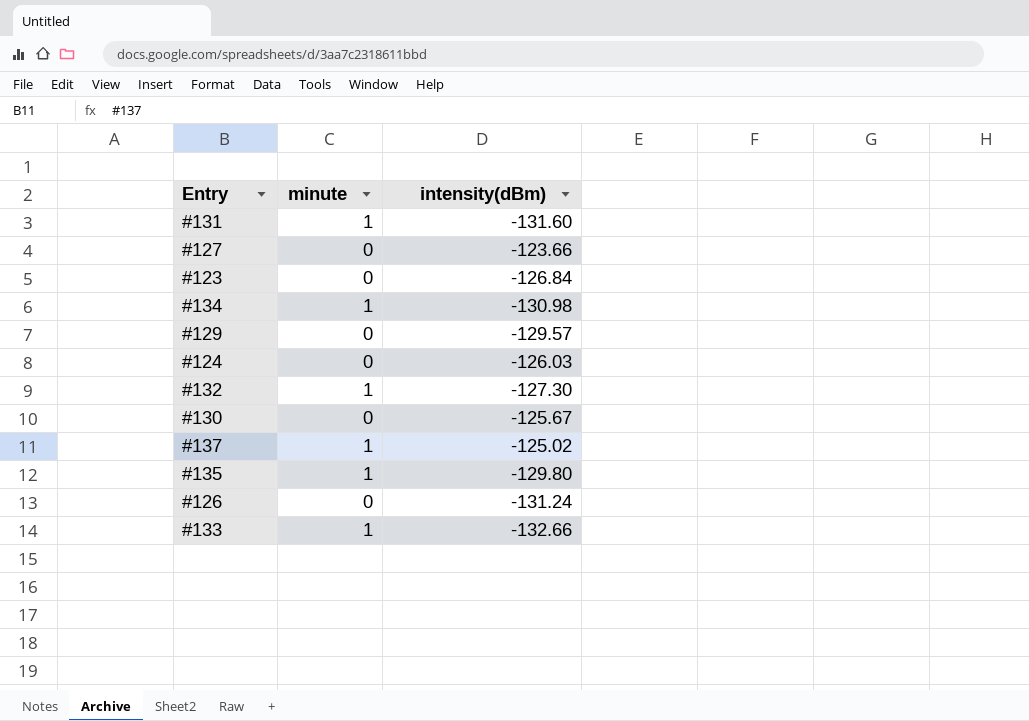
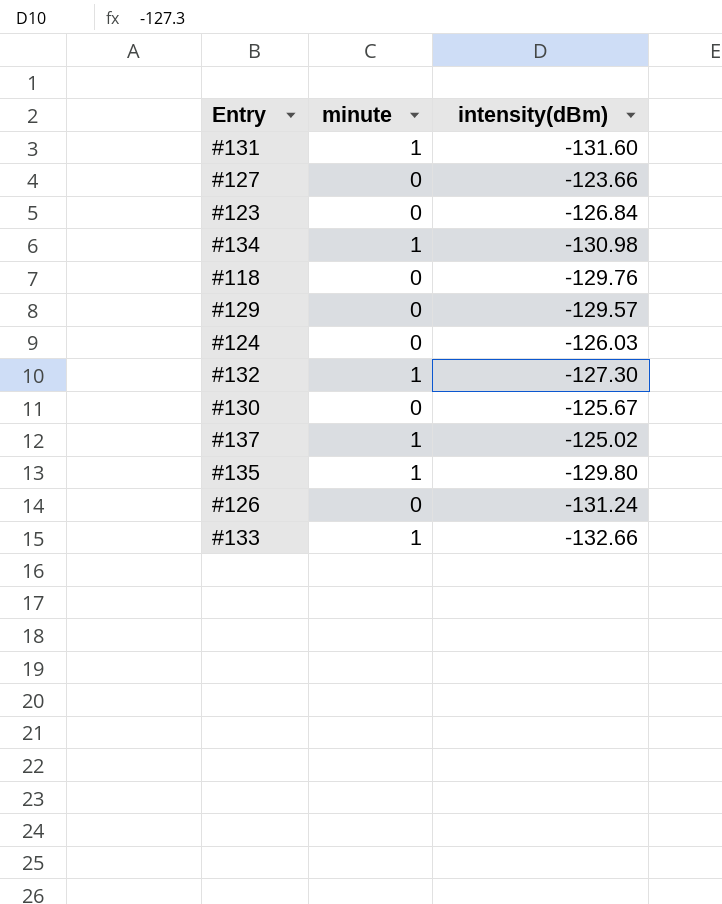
row #118: none -> 0 | -129.76

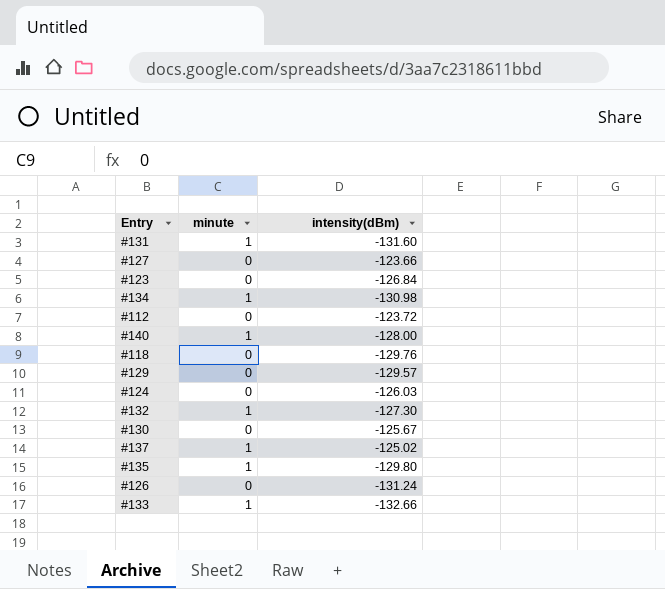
row #112: none -> 0 | -123.72
row #140: none -> 1 | -128.00

